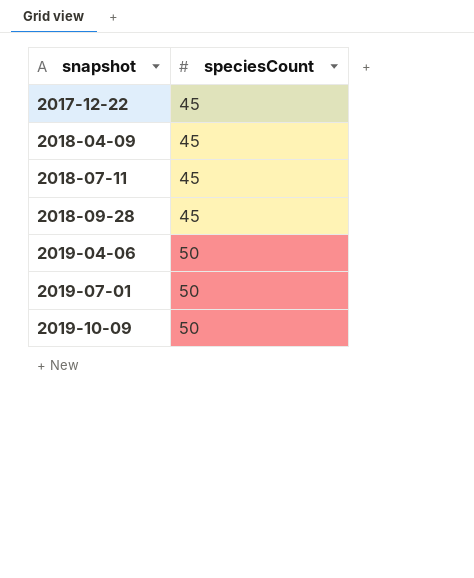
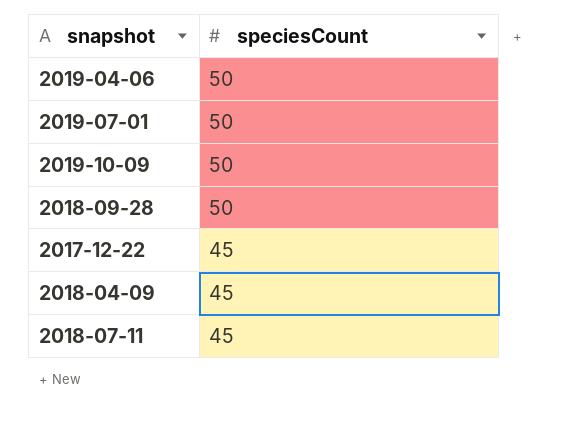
row order: snapshot ascending -> speciesCount descending
2018-09-28 | speciesCount: 45 -> 50

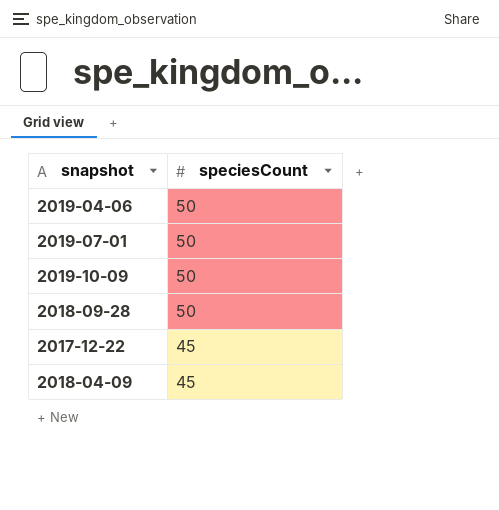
row 2018-07-11: 45 -> none

